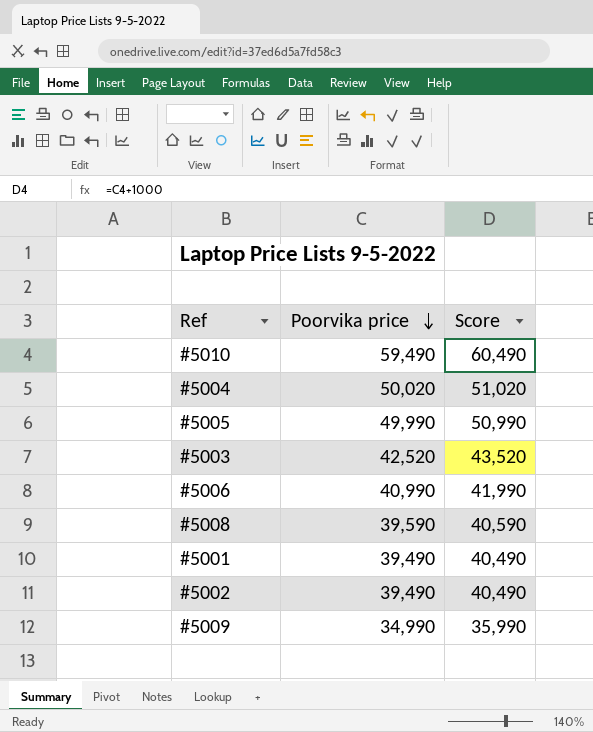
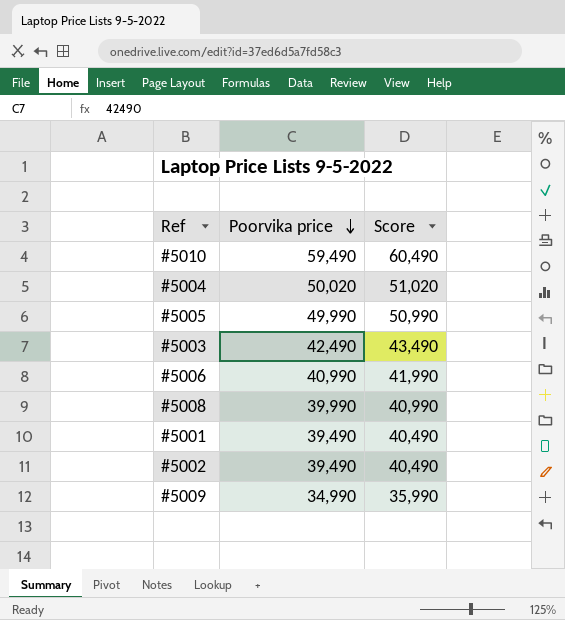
#5003 | Poorvika price: 42,520 -> 42,490
#5003 | Score: 43,520 -> 43,490
#5008 | Poorvika price: 39,590 -> 39,990
#5008 | Score: 40,590 -> 40,990

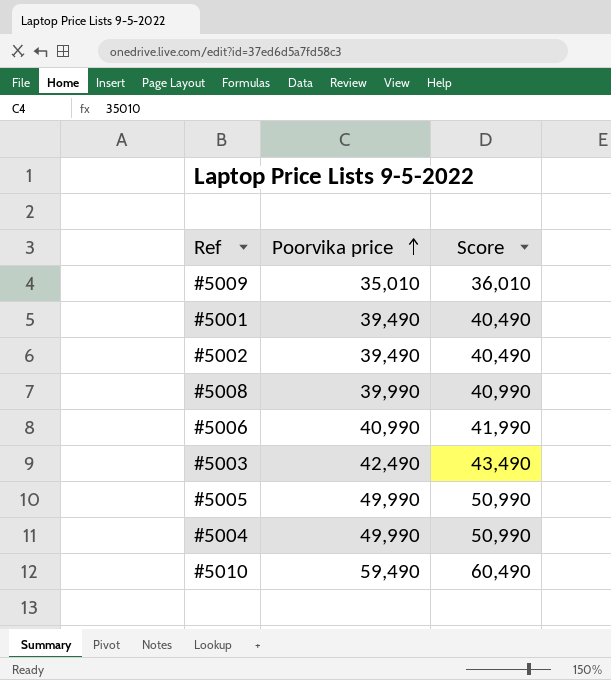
row order: Poorvika price descending -> Poorvika price ascending
#5009 | Poorvika price: 34,990 -> 35,010
#5009 | Score: 35,990 -> 36,010
#5004 | Poorvika price: 50,020 -> 49,990
#5004 | Score: 51,020 -> 50,990

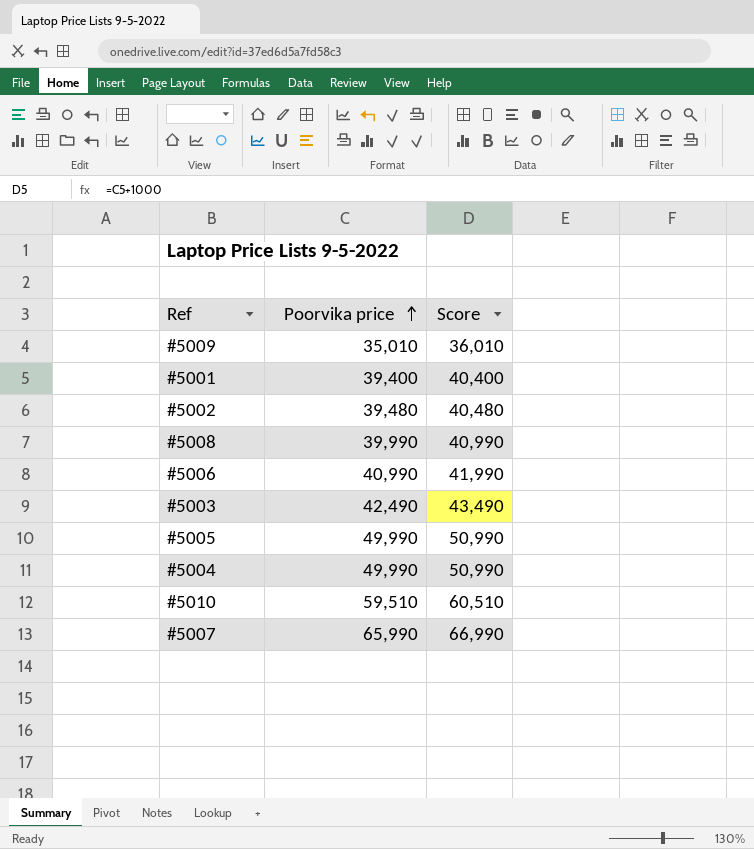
#5001 | Poorvika price: 39,490 -> 39,400
#5001 | Score: 40,490 -> 40,400
#5002 | Poorvika price: 39,490 -> 39,480
#5002 | Score: 40,490 -> 40,480
#5010 | Poorvika price: 59,490 -> 59,510
#5010 | Score: 60,490 -> 60,510
row #5007: none -> 65,990 | 66,990

